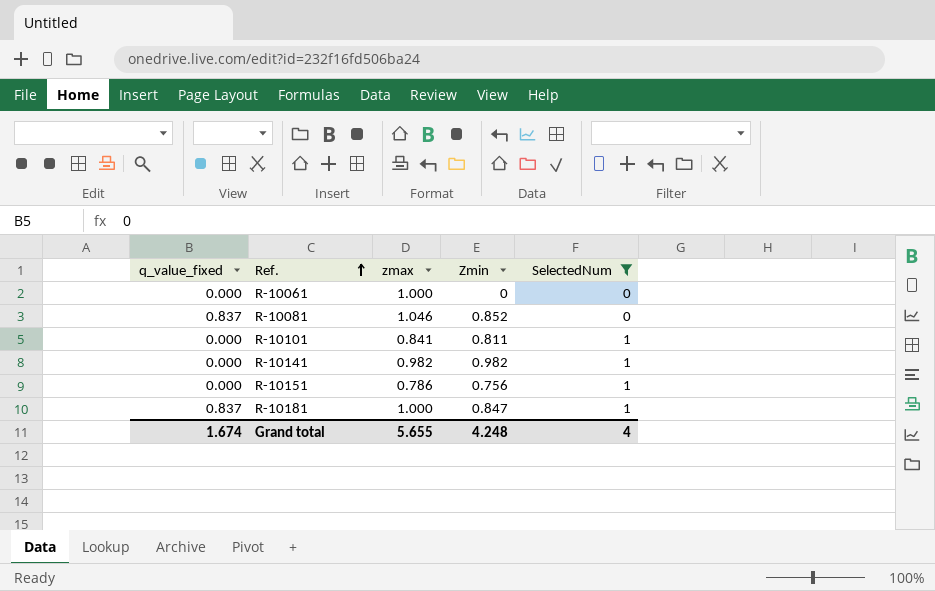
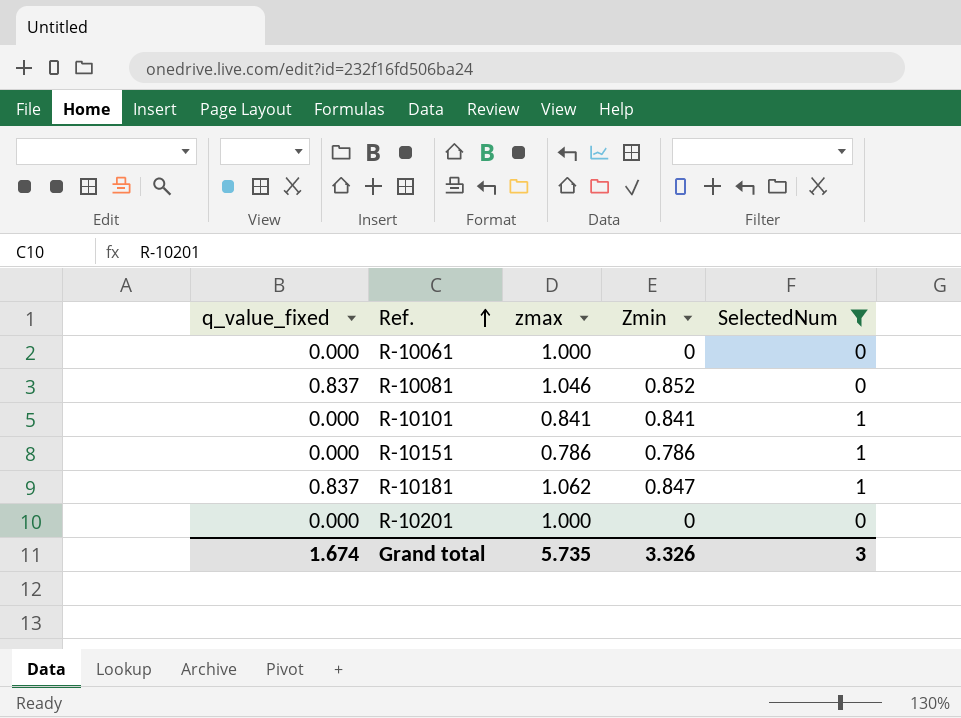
row R-10141: 0.000 | 0.982 | 0.982 | 1 -> none
R-10101 | Zmin: 0.811 -> 0.841
R-10151 | Zmin: 0.756 -> 0.786
R-10181 | zmax: 1.000 -> 1.062
row R-10201: none -> 0.000 | 1.000 | 0 | 0
Grand total | zmax: 5.655 -> 5.735
Grand total | Zmin: 4.248 -> 3.326
Grand total | SelectedNum: 4 -> 3

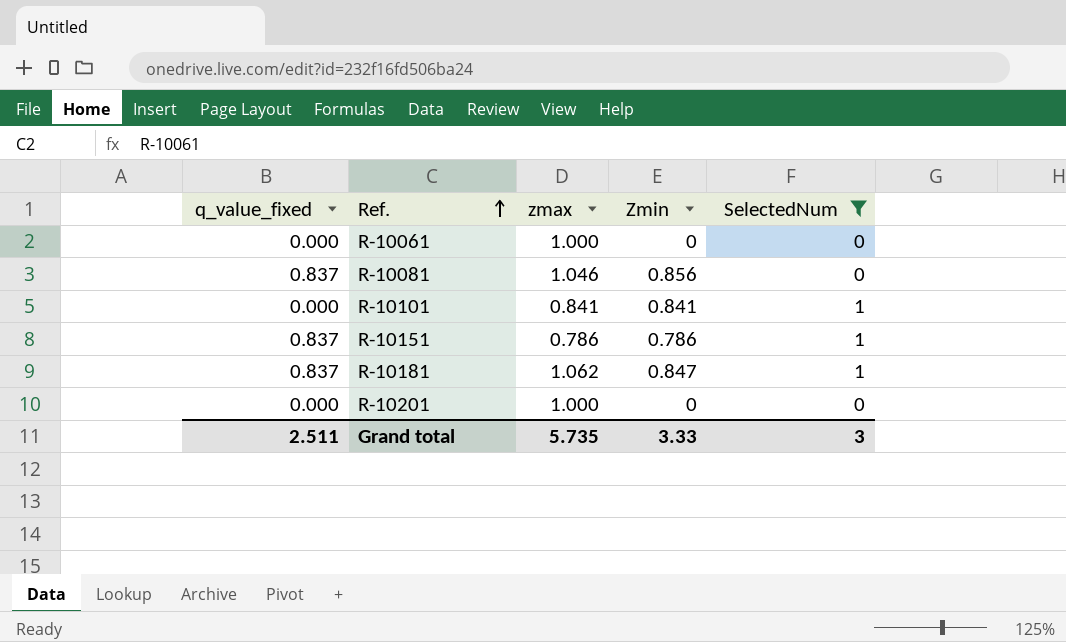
R-10081 | Zmin: 0.852 -> 0.856
R-10151 | q_value_fixed: 0.000 -> 0.837
Grand total | q_value_fixed: 1.674 -> 2.511
Grand total | Zmin: 3.326 -> 3.33

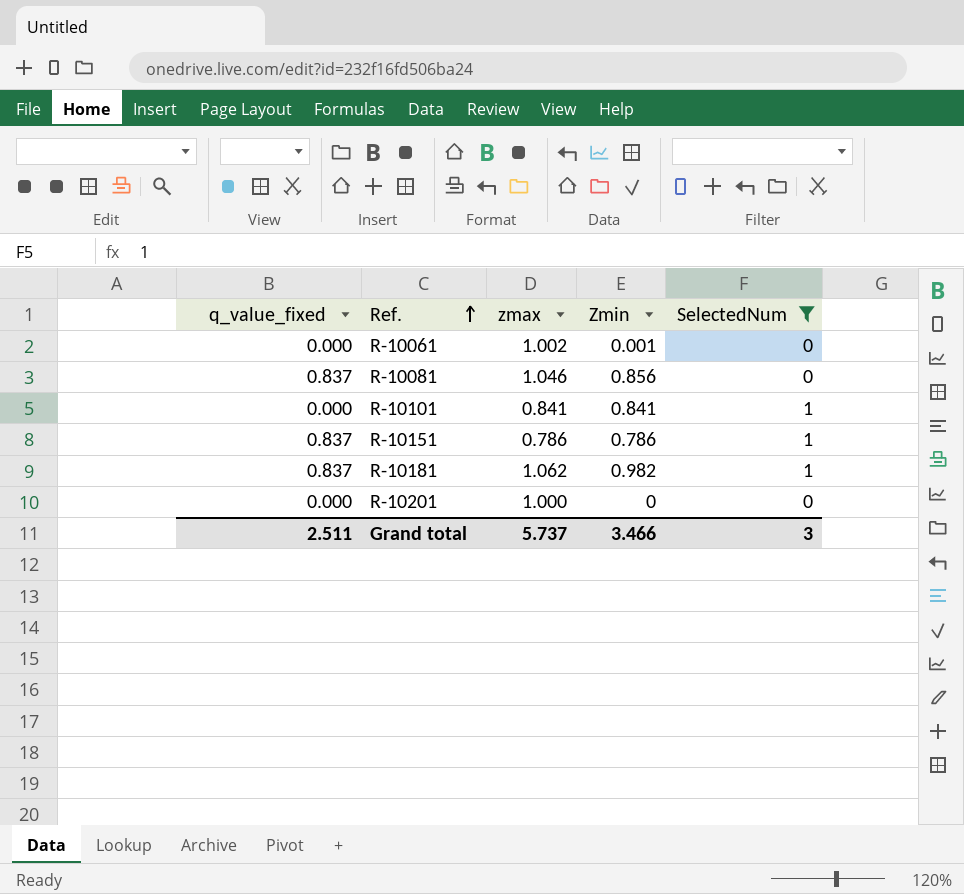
R-10061 | zmax: 1.000 -> 1.002
R-10061 | Zmin: 0 -> 0.001
R-10181 | Zmin: 0.847 -> 0.982
Grand total | zmax: 5.735 -> 5.737
Grand total | Zmin: 3.33 -> 3.466

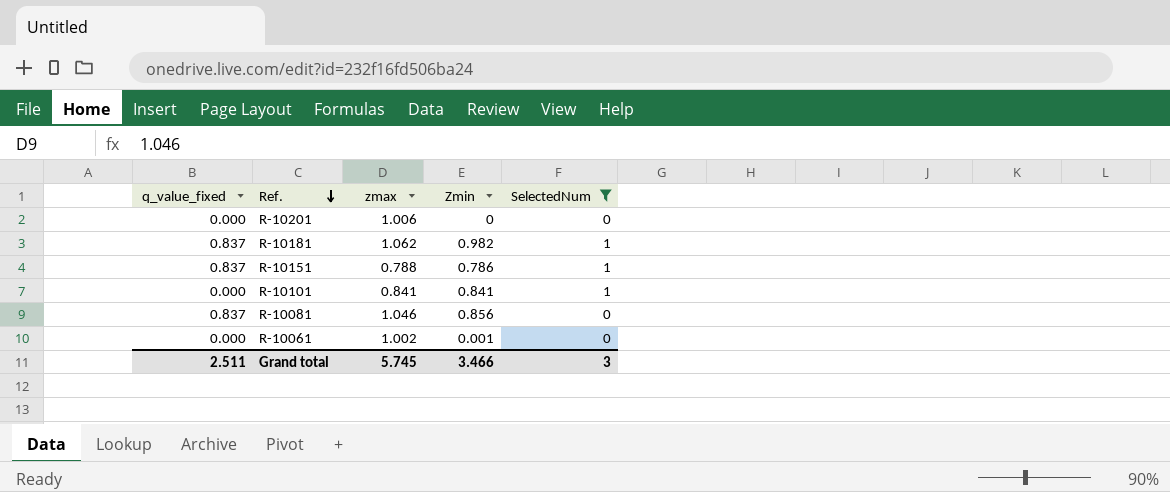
row order: Ref. ascending -> Ref. descending
R-10201 | zmax: 1.000 -> 1.006
R-10151 | zmax: 0.786 -> 0.788
Grand total | zmax: 5.737 -> 5.745

